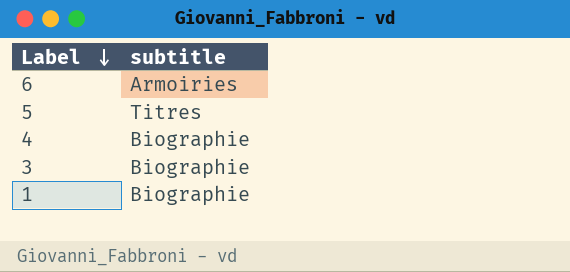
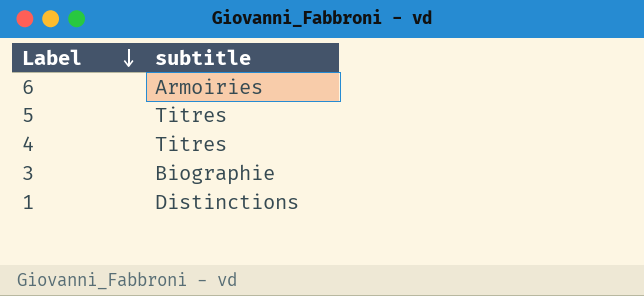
4 | subtitle: Biographie -> Titres
1 | subtitle: Biographie -> Distinctions

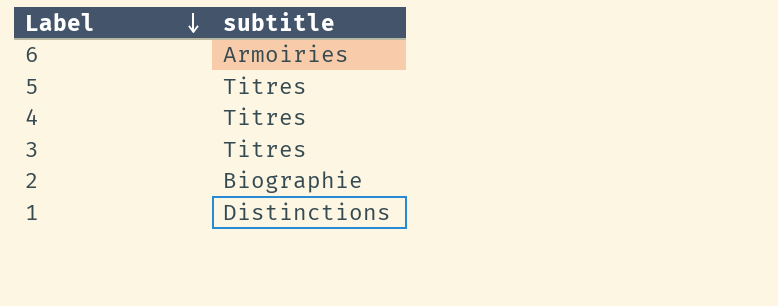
3 | subtitle: Biographie -> Titres
row 2: none -> Biographie

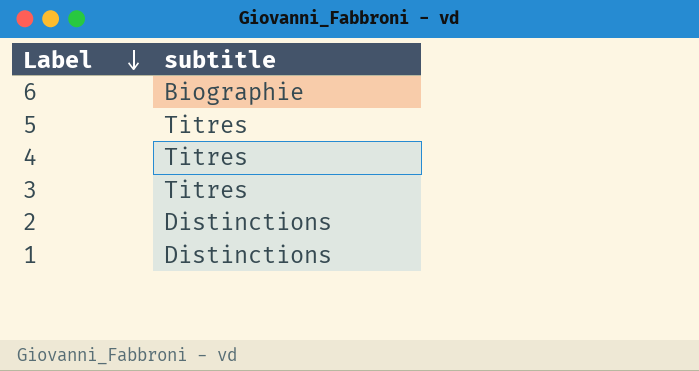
6 | subtitle: Armoiries -> Biographie
2 | subtitle: Biographie -> Distinctions

